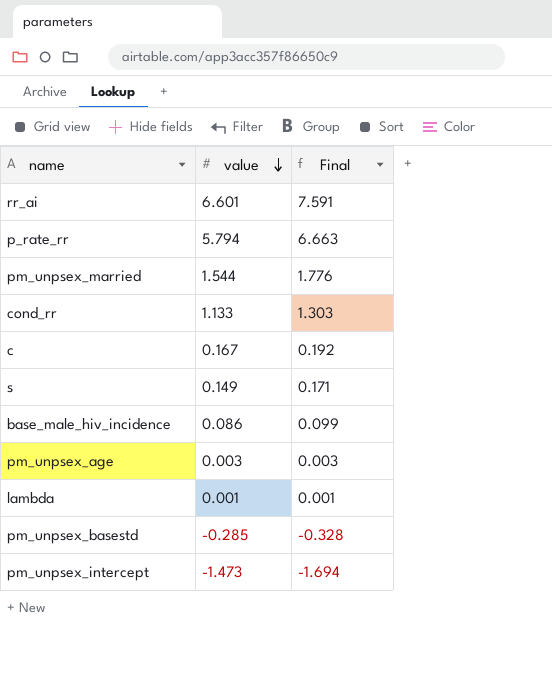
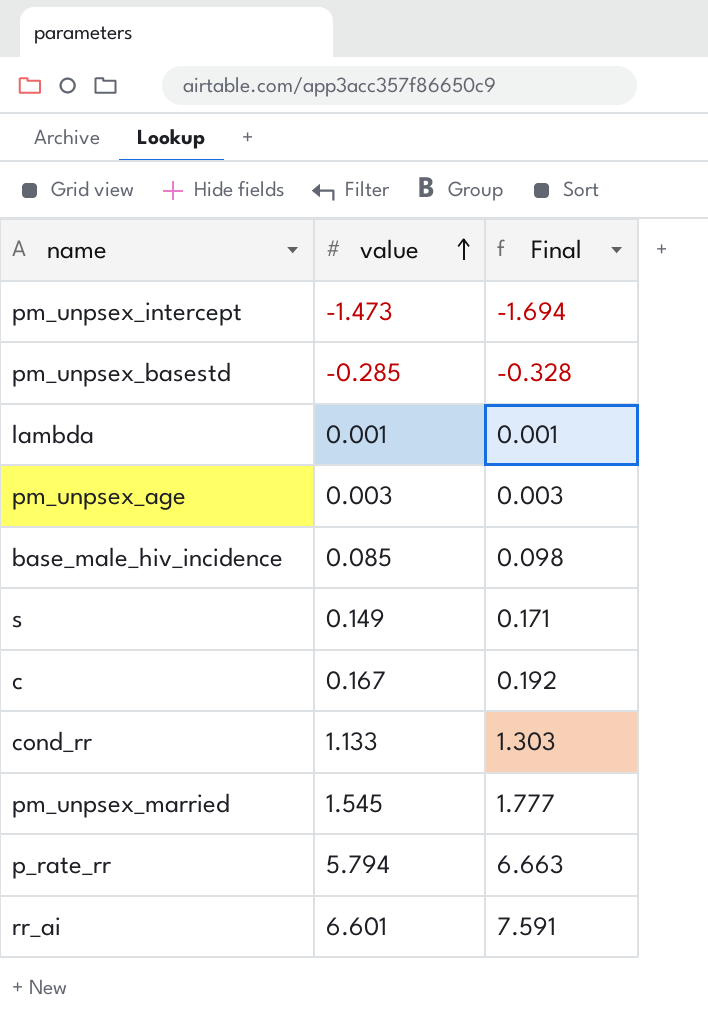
row order: value descending -> value ascending
base_male_hiv_incidence | value: 0.086 -> 0.085
base_male_hiv_incidence | Final: 0.099 -> 0.098
pm_unpsex_married | value: 1.544 -> 1.545
pm_unpsex_married | Final: 1.776 -> 1.777

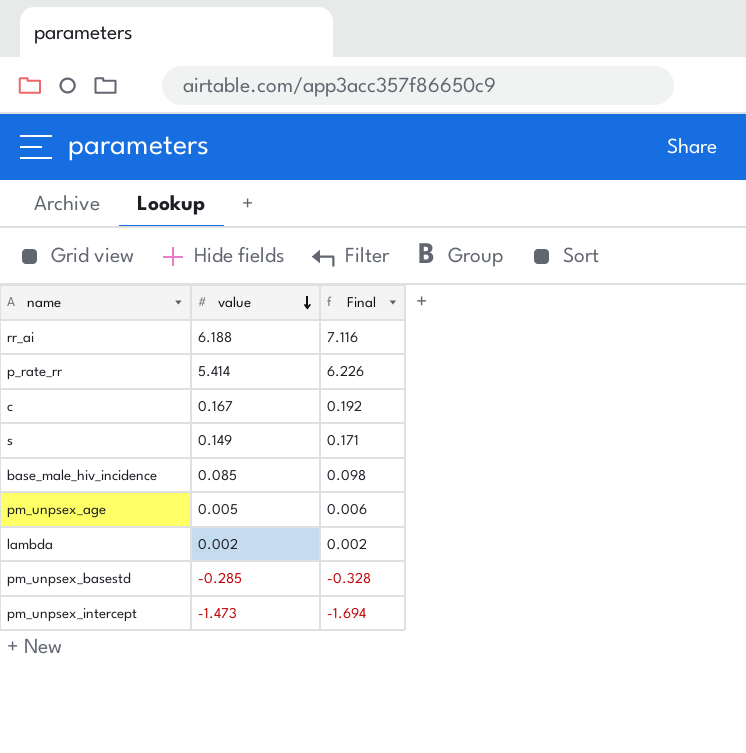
row order: value ascending -> value descending
row cond_rr: 1.133 | 1.303 -> none
row pm_unpsex_married: 1.545 | 1.777 -> none
rr_ai | value: 6.601 -> 6.188
rr_ai | Final: 7.591 -> 7.116
p_rate_rr | value: 5.794 -> 5.414
p_rate_rr | Final: 6.663 -> 6.226
pm_unpsex_age | value: 0.003 -> 0.005
pm_unpsex_age | Final: 0.003 -> 0.006
lambda | value: 0.001 -> 0.002
lambda | Final: 0.001 -> 0.002

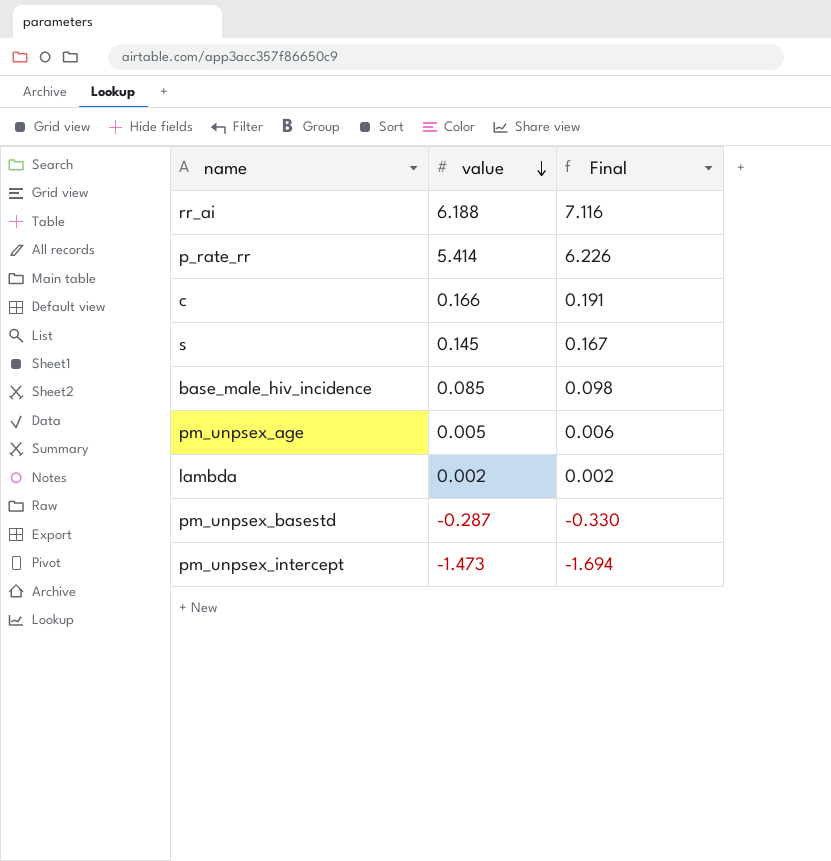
c | value: 0.167 -> 0.166
c | Final: 0.192 -> 0.191
s | value: 0.149 -> 0.145
s | Final: 0.171 -> 0.167
pm_unpsex_basestd | value: -0.285 -> -0.287
pm_unpsex_basestd | Final: -0.328 -> -0.330

